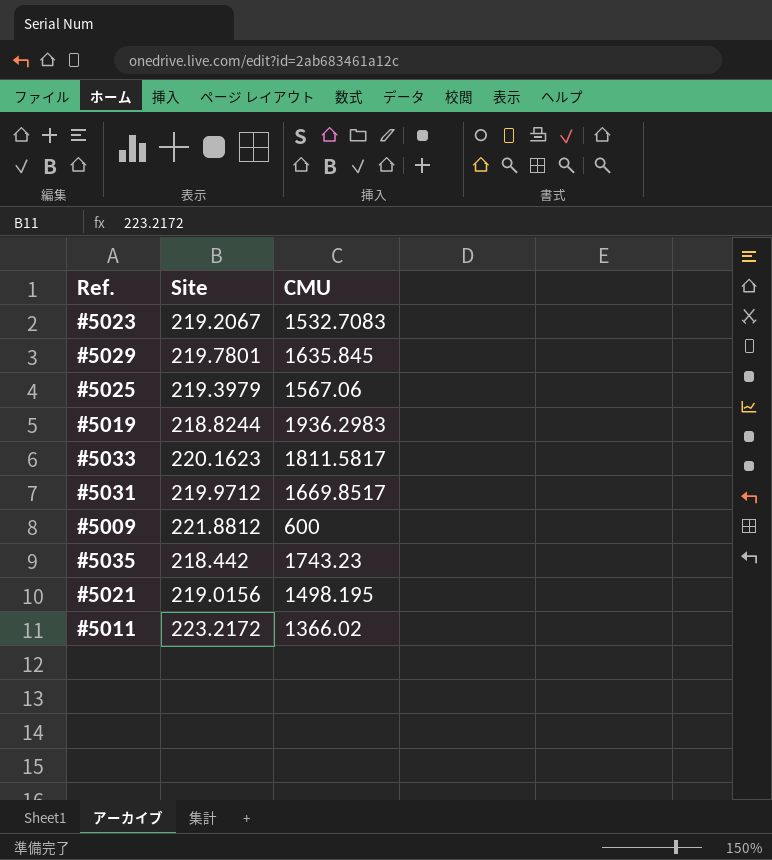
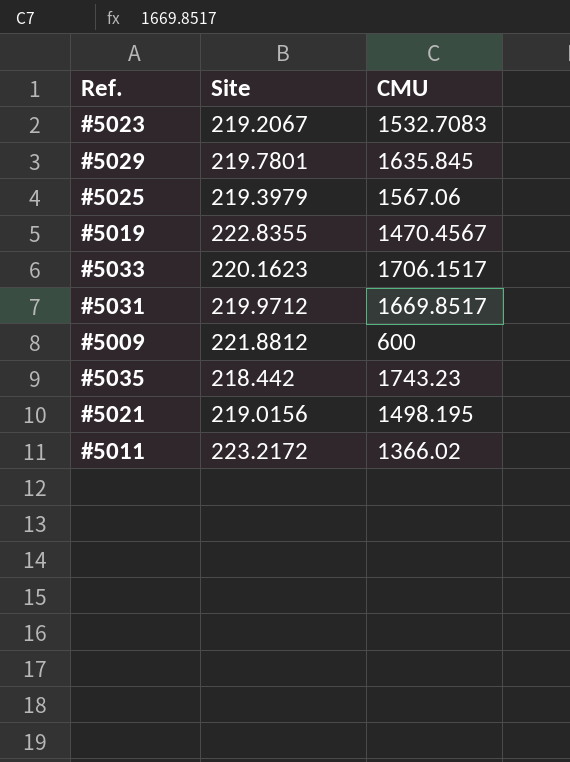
#5019 | Site: 218.8244 -> 222.8355
#5019 | CMU: 1936.2983 -> 1470.4567
#5033 | CMU: 1811.5817 -> 1706.1517

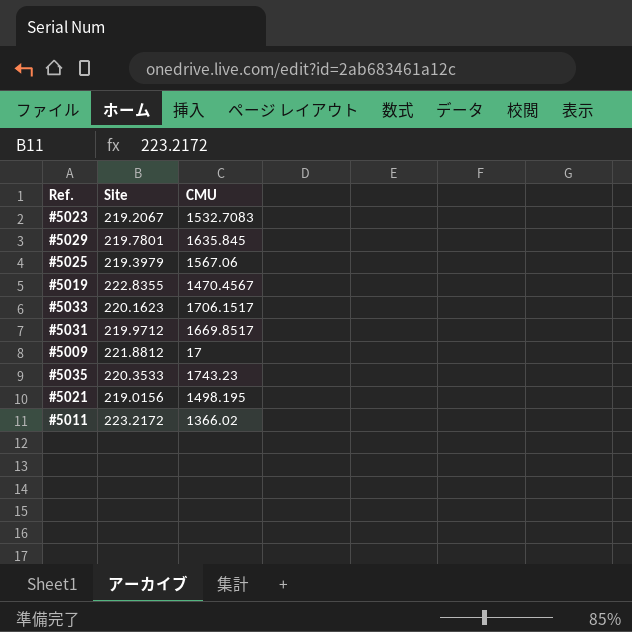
#5009 | CMU: 600 -> 17
#5035 | Site: 218.442 -> 220.3533

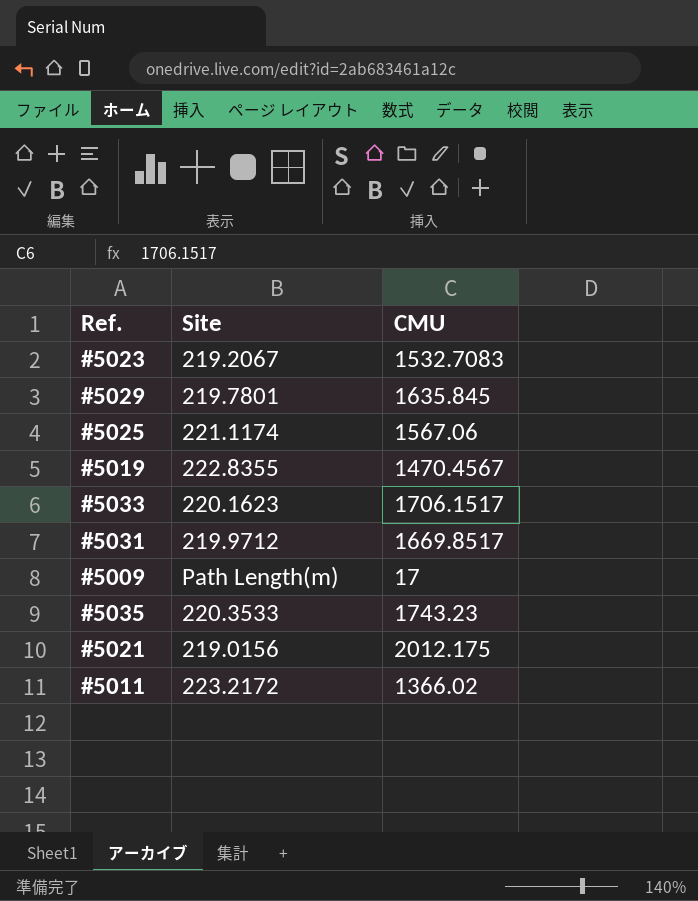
#5025 | Site: 219.3979 -> 221.1174
#5009 | Site: 221.8812 -> Path Length(m)
#5021 | CMU: 1498.195 -> 2012.175

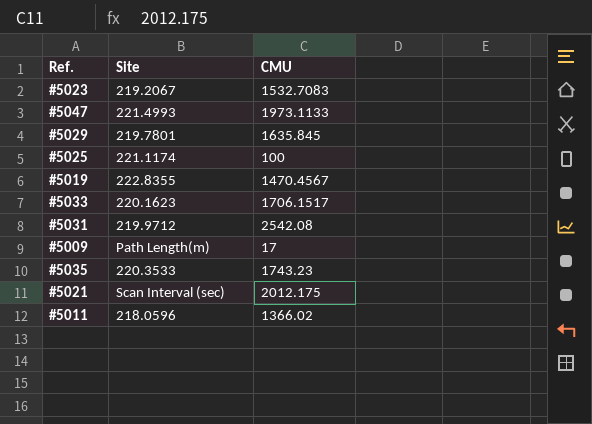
row #5047: none -> 221.4993 | 1973.1133
#5025 | CMU: 1567.06 -> 100
#5031 | CMU: 1669.8517 -> 2542.08
#5021 | Site: 219.0156 -> Scan Interval (sec)
#5011 | Site: 223.2172 -> 218.0596

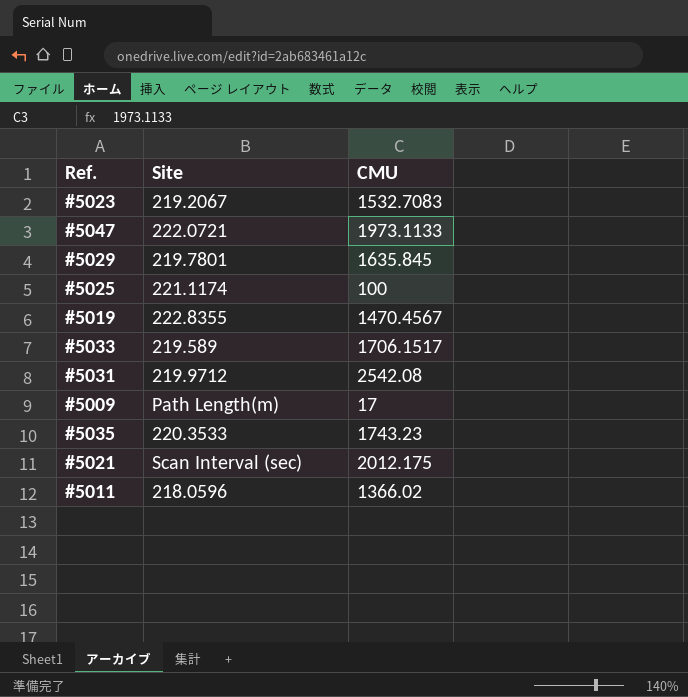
#5047 | Site: 221.4993 -> 222.0721
#5033 | Site: 220.1623 -> 219.589

